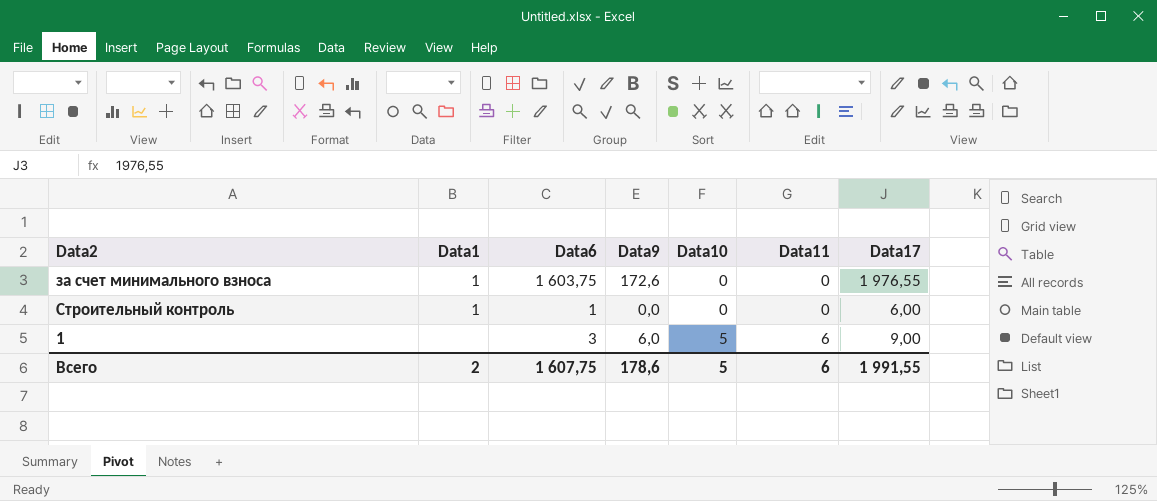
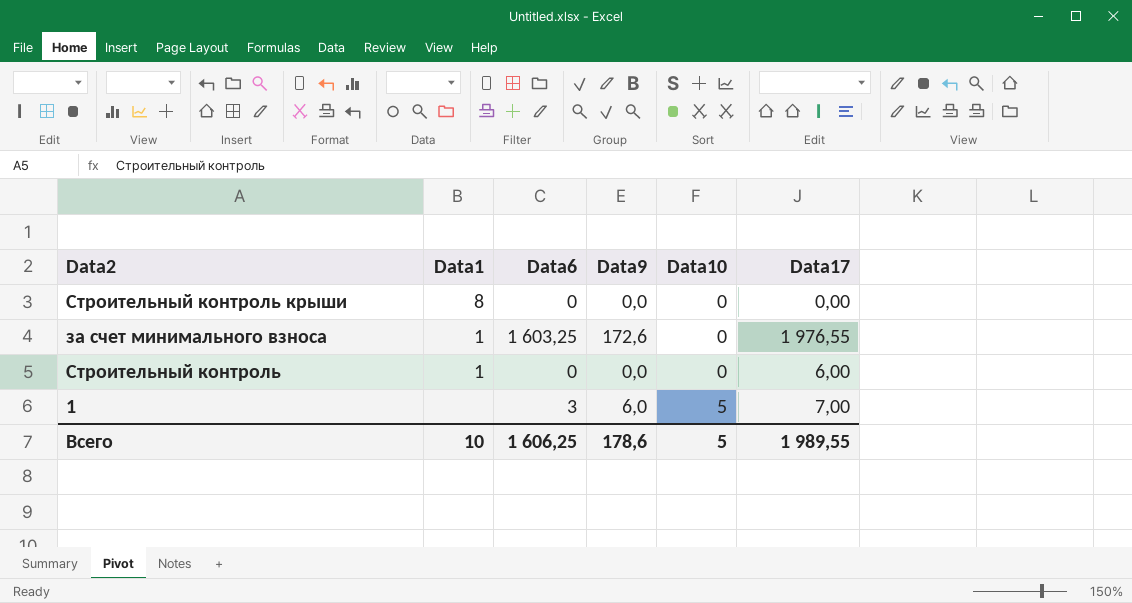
column Data11 | position: 6 -> none
row Строительный контроль крыши: none -> 8 | 0 | 0,0 | 0 | 0,00
за счет минимального взноса | Data6: 1 603,75 -> 1 603,25
Строительный контроль | Data6: 1 -> 0
1 | Data17: 9,00 -> 7,00
Всего | Data1: 2 -> 10
Всего | Data6: 1 607,75 -> 1 606,25
Всего | Data17: 1 991,55 -> 1 989,55

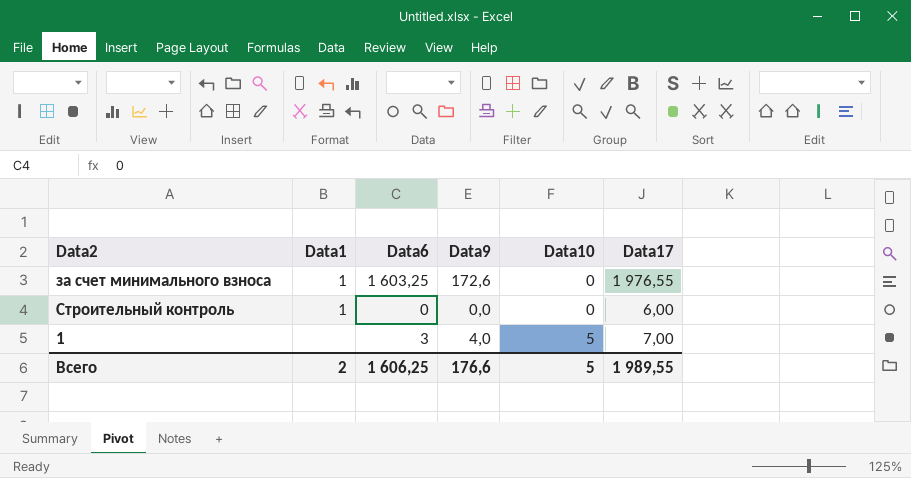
row Строительный контроль крыши: 8 | 0 | 0,0 | 0 | 0,00 -> none
1 | Data9: 6,0 -> 4,0
Всего | Data1: 10 -> 2
Всего | Data9: 178,6 -> 176,6

